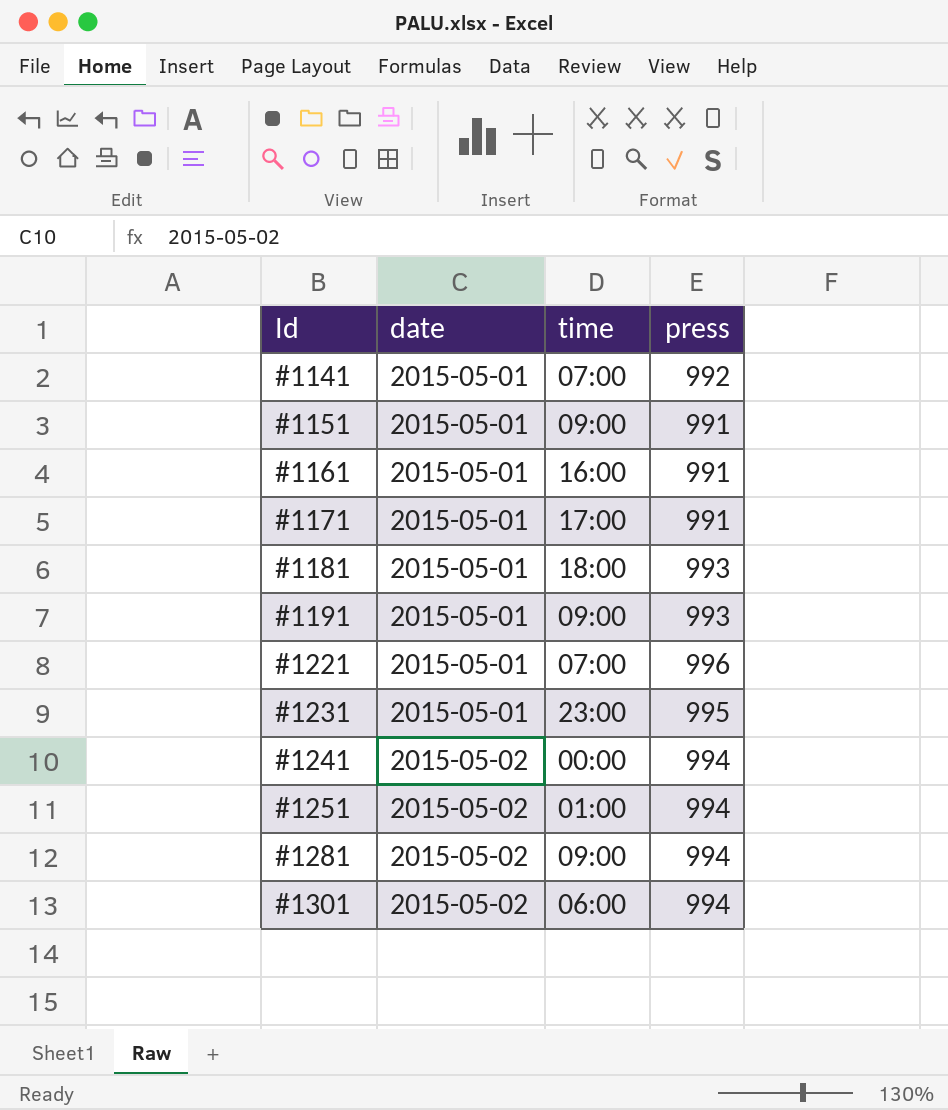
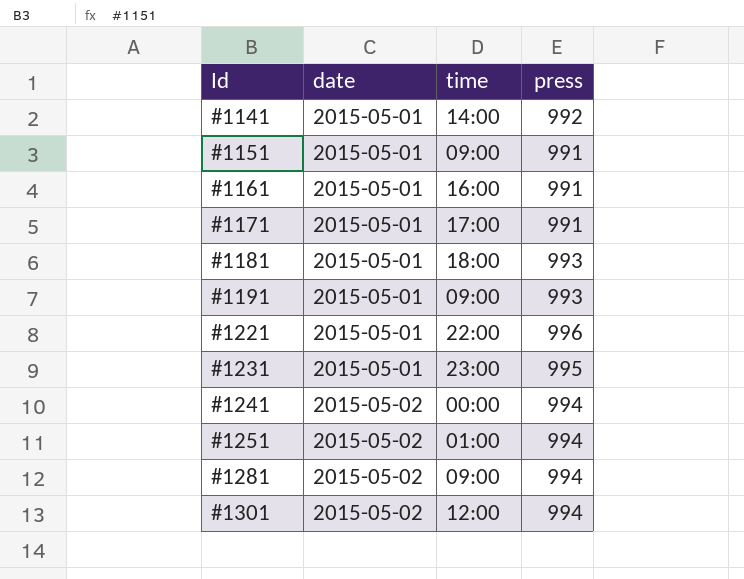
#1141 | time: 07:00 -> 14:00
#1221 | time: 07:00 -> 22:00
#1301 | time: 06:00 -> 12:00

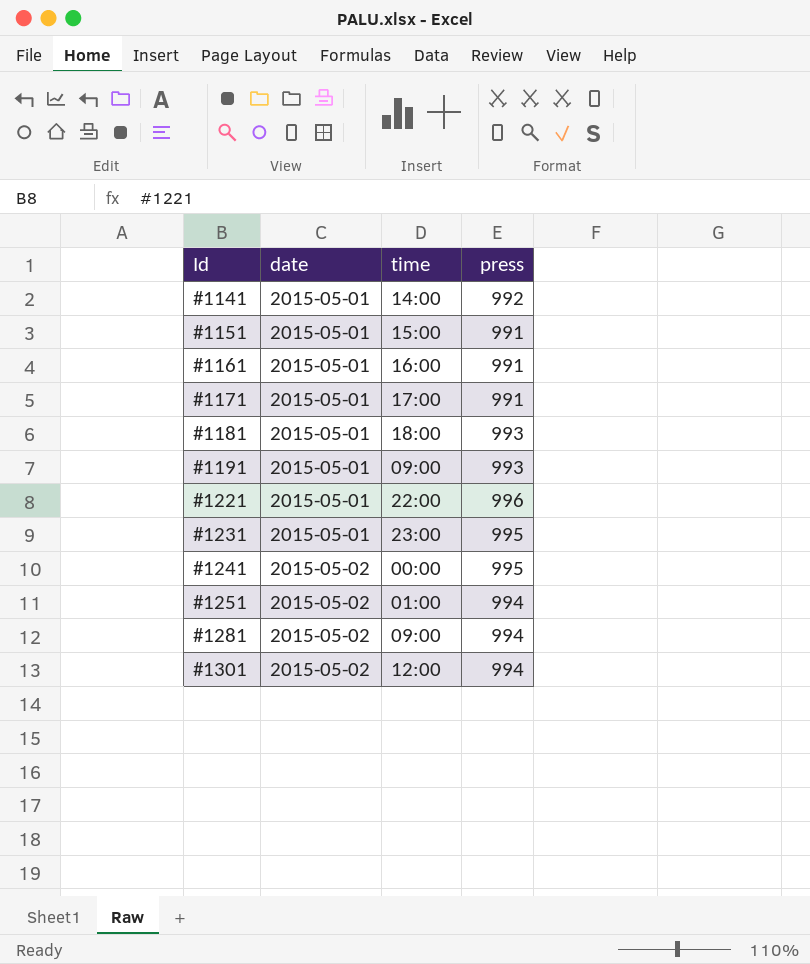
#1151 | time: 09:00 -> 15:00
#1241 | press: 994 -> 995

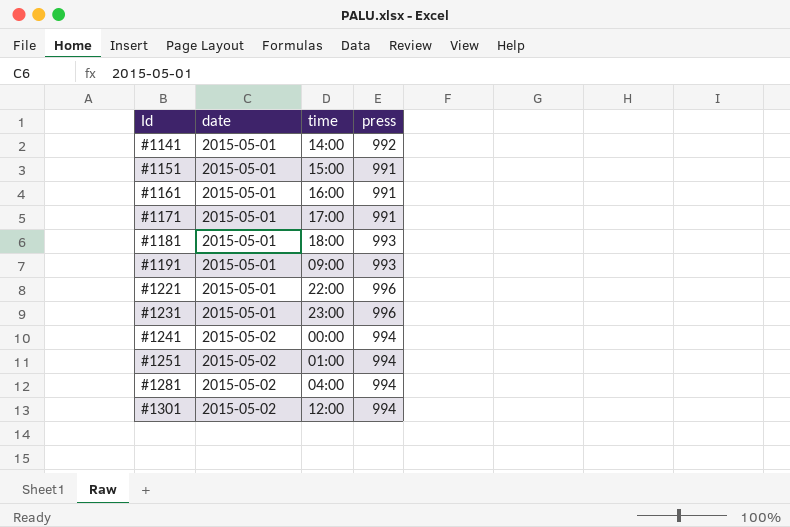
#1231 | press: 995 -> 996
#1241 | press: 995 -> 994
#1281 | time: 09:00 -> 04:00

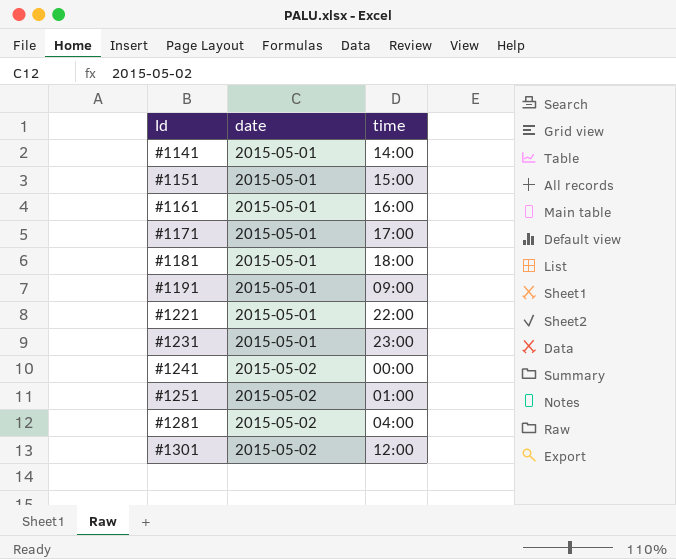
column press | position: 4 -> none

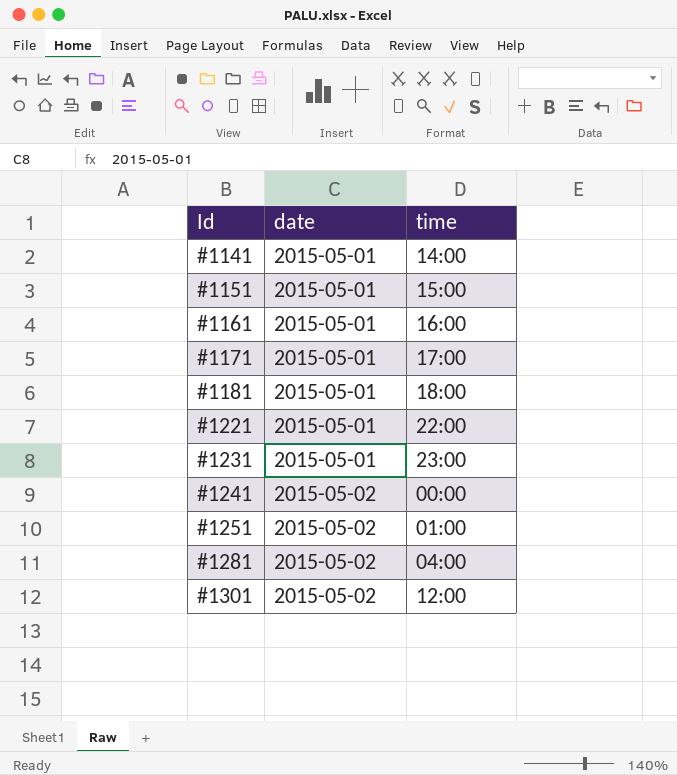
row #1191: 2015-05-01 | 09:00 -> none

